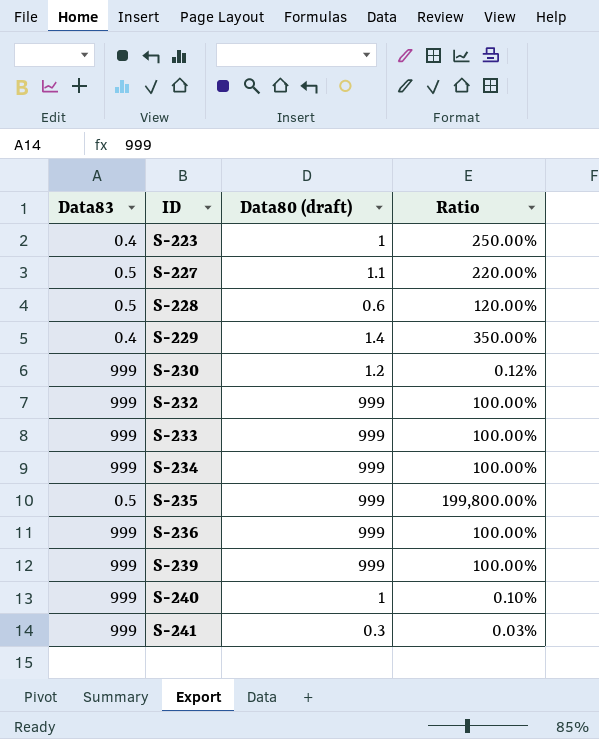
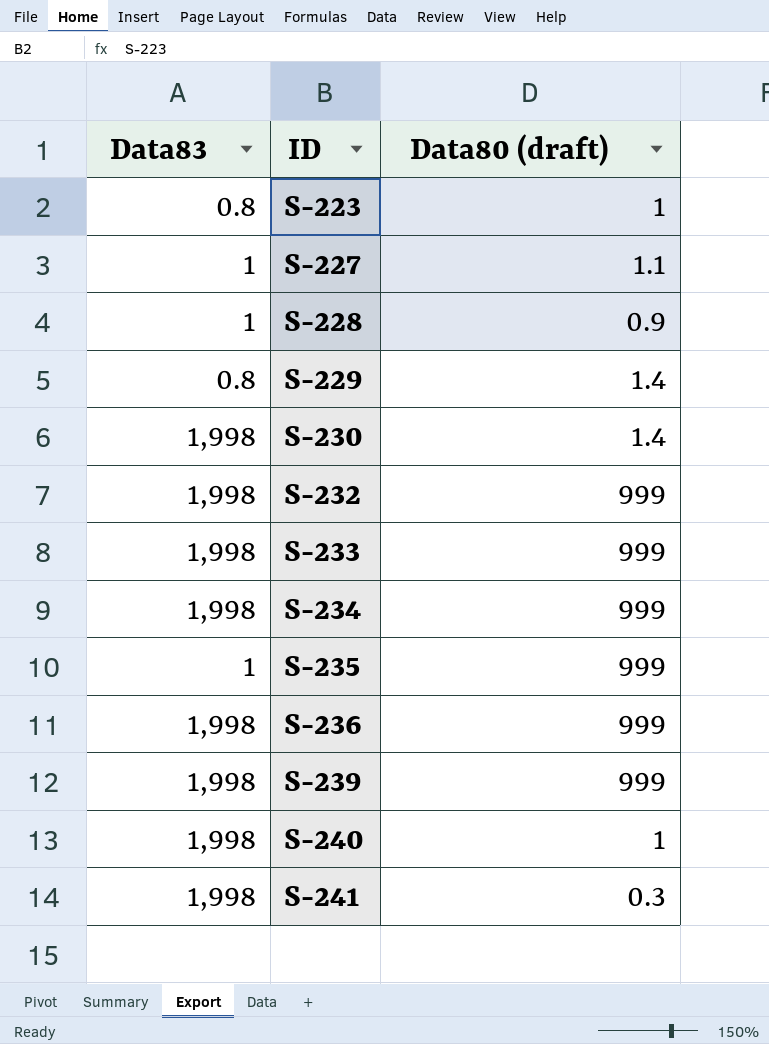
column Ratio | formula: [Data80 (draft)] / [Data83] -> none
S-223 | Data83: 0.4 -> 0.8
S-227 | Data83: 0.5 -> 1
S-228 | Data83: 0.5 -> 1
S-228 | Data80 (draft): 0.6 -> 0.9
S-229 | Data83: 0.4 -> 0.8
S-230 | Data83: 999 -> 1,998
S-230 | Data80 (draft): 1.2 -> 1.4
S-232 | Data83: 999 -> 1,998
S-233 | Data83: 999 -> 1,998
S-234 | Data83: 999 -> 1,998
S-235 | Data83: 0.5 -> 1
S-236 | Data83: 999 -> 1,998
S-239 | Data83: 999 -> 1,998
S-240 | Data83: 999 -> 1,998
S-241 | Data83: 999 -> 1,998

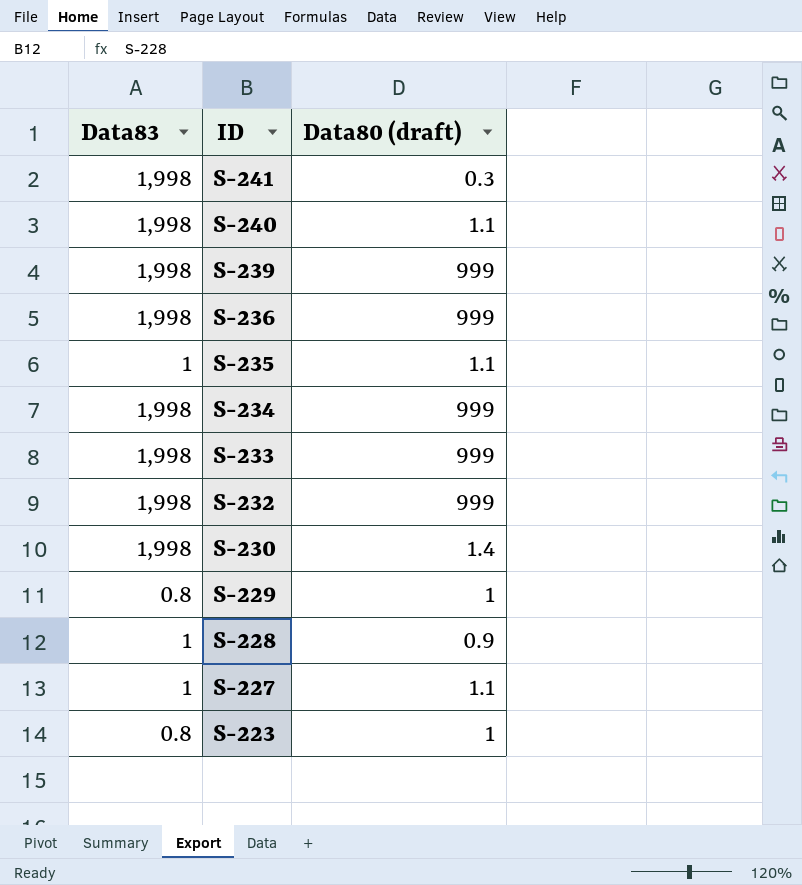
row order: ID ascending -> ID descending
S-240 | Data80 (draft): 1 -> 1.1
S-235 | Data80 (draft): 999 -> 1.1
S-229 | Data80 (draft): 1.4 -> 1

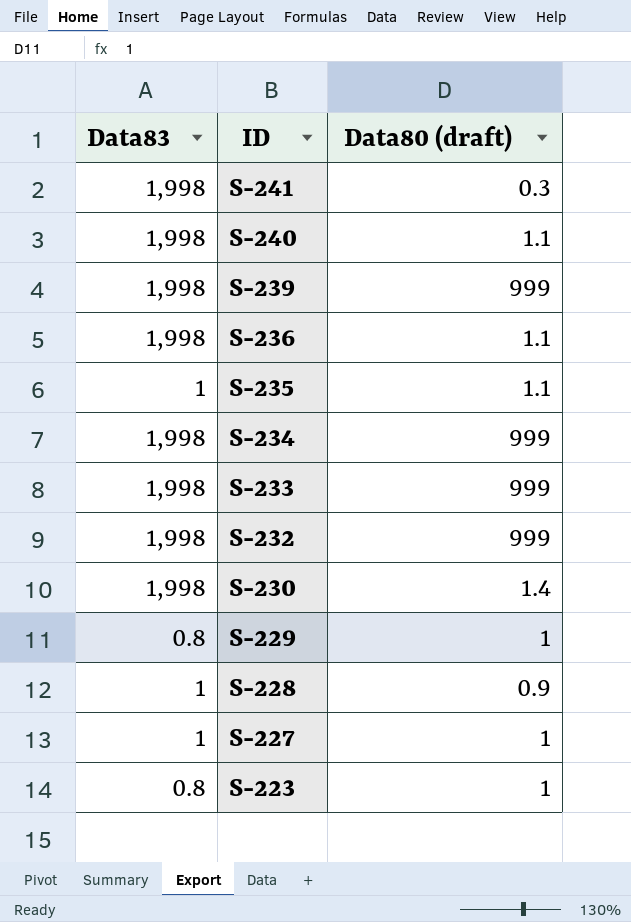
S-236 | Data80 (draft): 999 -> 1.1
S-227 | Data80 (draft): 1.1 -> 1

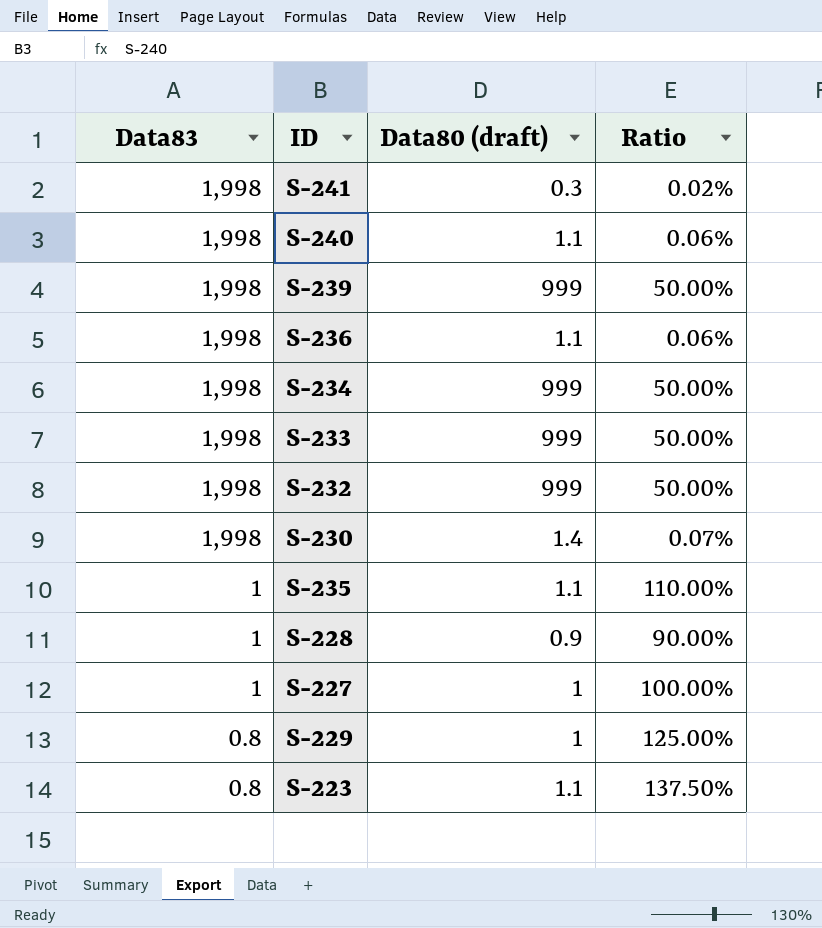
row order: ID descending -> Data83 descending
column Ratio | formula: none -> [Data80 (draft)] / [Data83]
S-223 | Data80 (draft): 1 -> 1.1

